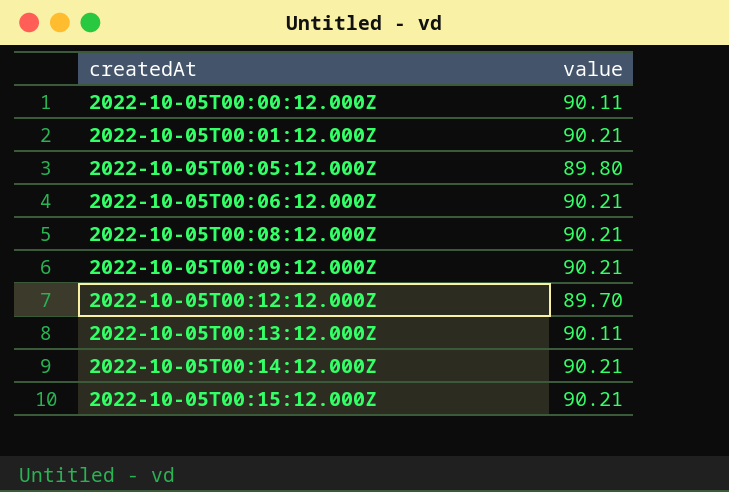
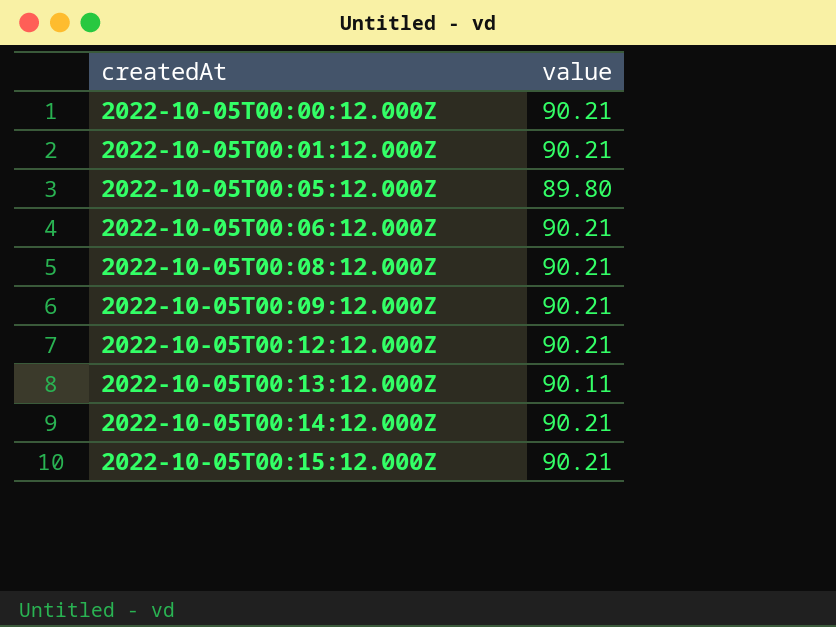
2022-10-05T00:00:12.000Z | value: 90.11 -> 90.21
2022-10-05T00:12:12.000Z | value: 89.70 -> 90.21

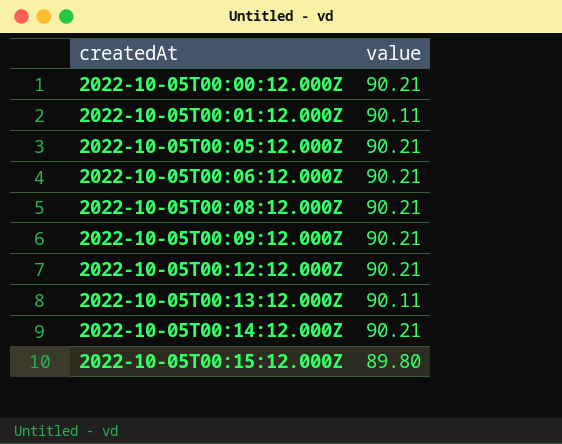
2022-10-05T00:01:12.000Z | value: 90.21 -> 90.11
2022-10-05T00:05:12.000Z | value: 89.80 -> 90.21
2022-10-05T00:15:12.000Z | value: 90.21 -> 89.80

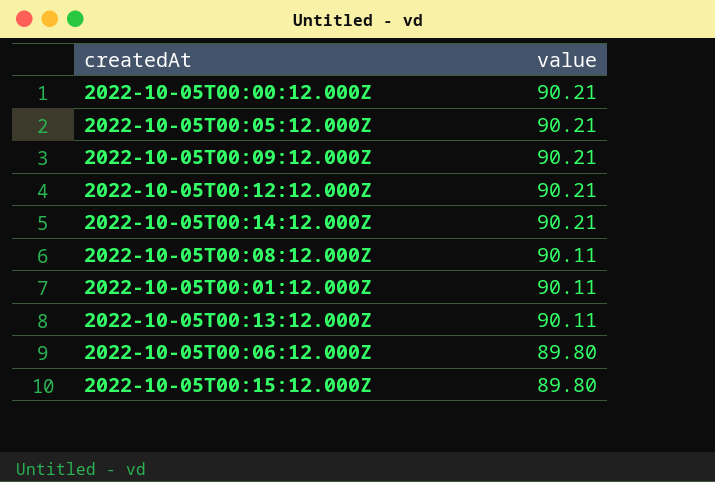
row order: createdAt ascending -> value descending
2022-10-05T00:08:12.000Z | value: 90.21 -> 90.11
2022-10-05T00:06:12.000Z | value: 90.21 -> 89.80

